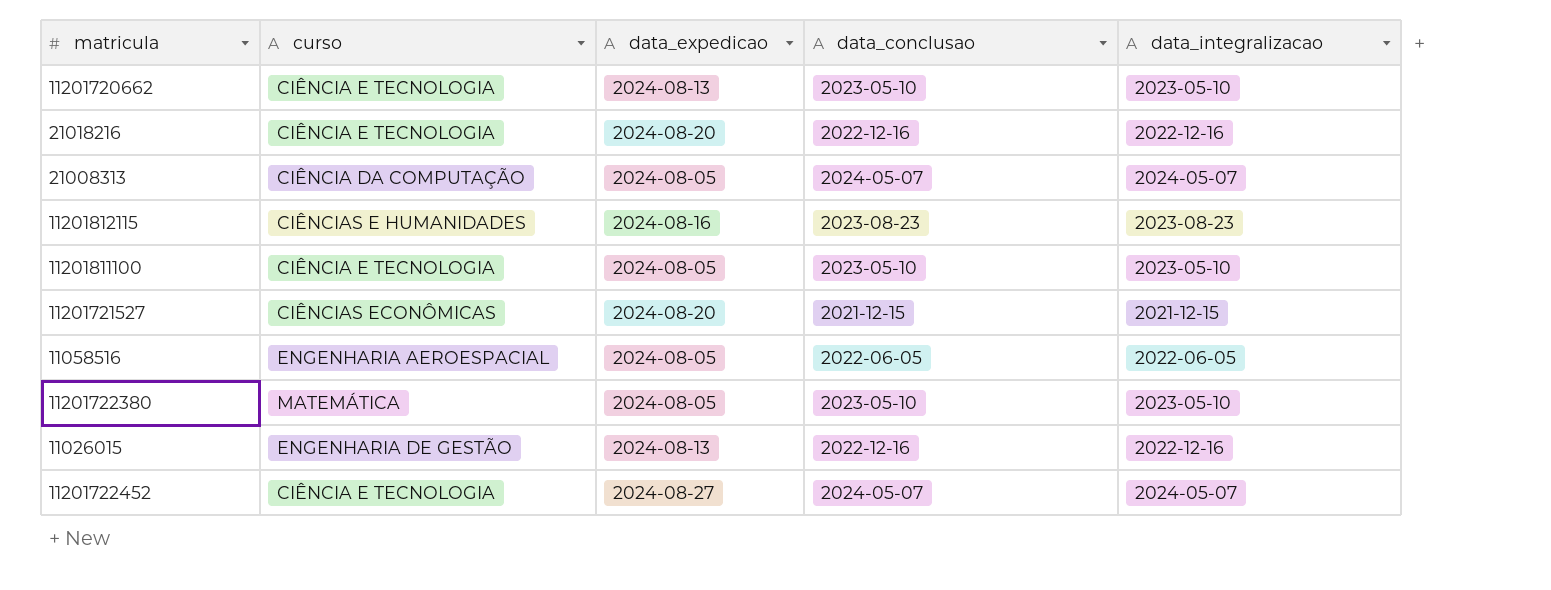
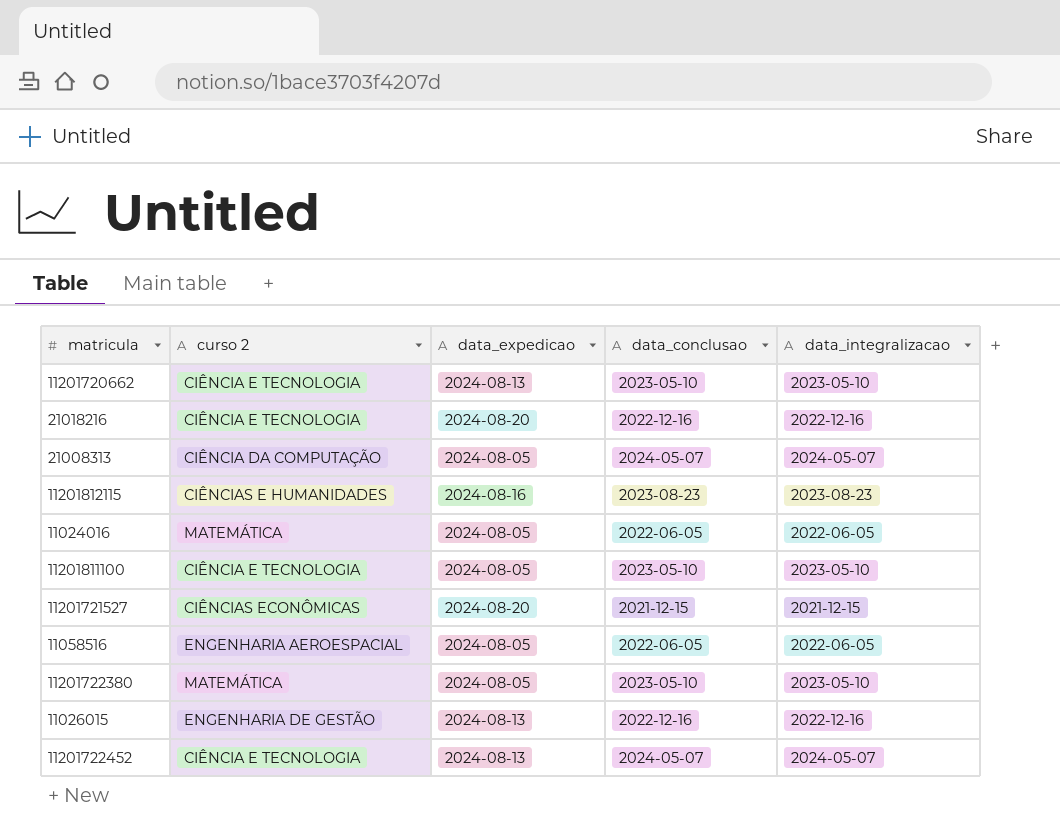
column name: curso -> curso 2
row 11024016: none -> MATEMÁTICA | 2024-08-05 | 2022-06-05 | 2022-06-05
11201722452 | data_expedicao: 2024-08-27 -> 2024-08-13

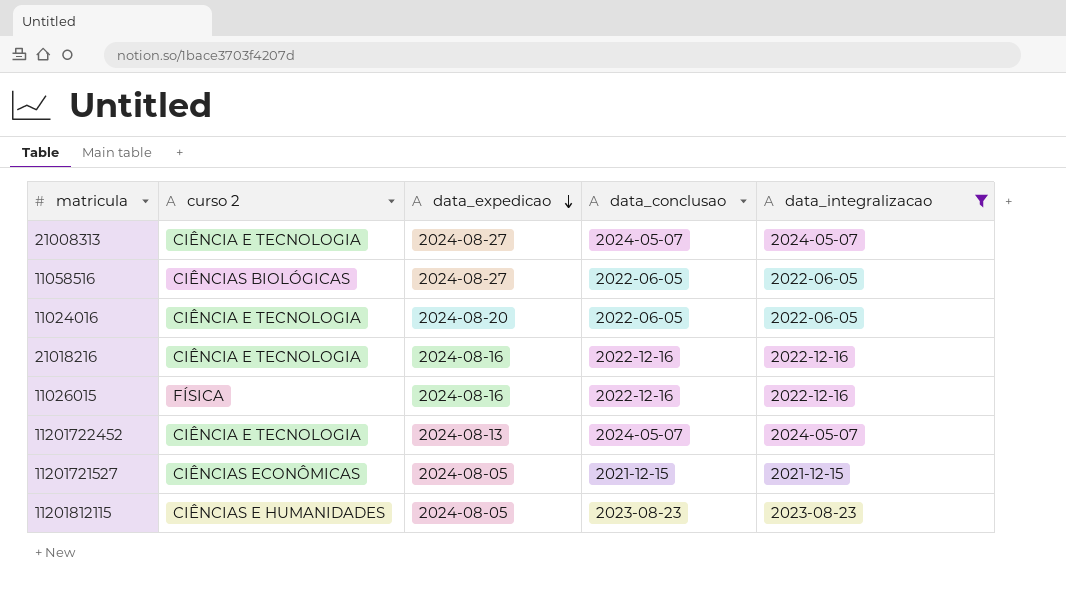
filter: none -> data_integralizacao != 2023-05-10
row order: none -> data_expedicao descending
21008313 | curso 2: CIÊNCIA DA COMPUTAÇÃO -> CIÊNCIA E TECNOLOGIA
21008313 | data_expedicao: 2024-08-05 -> 2024-08-27
11058516 | curso 2: ENGENHARIA AEROESPACIAL -> CIÊNCIAS BIOLÓGICAS
11058516 | data_expedicao: 2024-08-05 -> 2024-08-27
11024016 | curso 2: MATEMÁTICA -> CIÊNCIA E TECNOLOGIA
11024016 | data_expedicao: 2024-08-05 -> 2024-08-20
21018216 | data_expedicao: 2024-08-20 -> 2024-08-16
11026015 | curso 2: ENGENHARIA DE GESTÃO -> FÍSICA
11026015 | data_expedicao: 2024-08-13 -> 2024-08-16
11201721527 | data_expedicao: 2024-08-20 -> 2024-08-05
11201812115 | data_expedicao: 2024-08-16 -> 2024-08-05

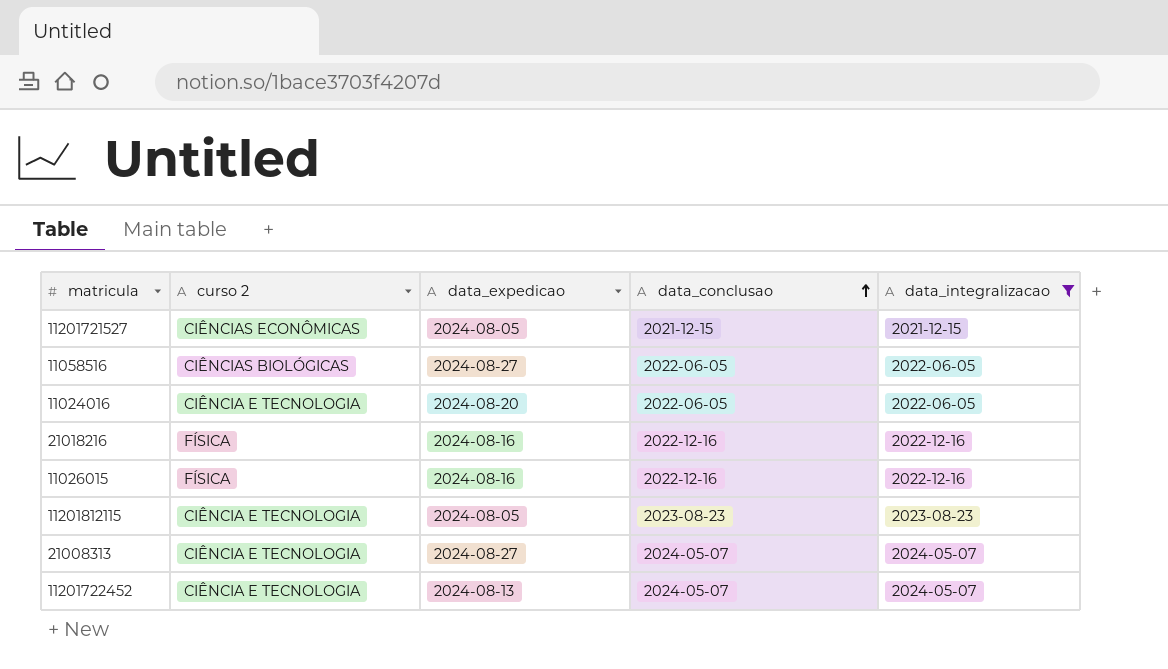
row order: data_expedicao descending -> data_conclusao ascending
21018216 | curso 2: CIÊNCIA E TECNOLOGIA -> FÍSICA
11201812115 | curso 2: CIÊNCIAS E HUMANIDADES -> CIÊNCIA E TECNOLOGIA

